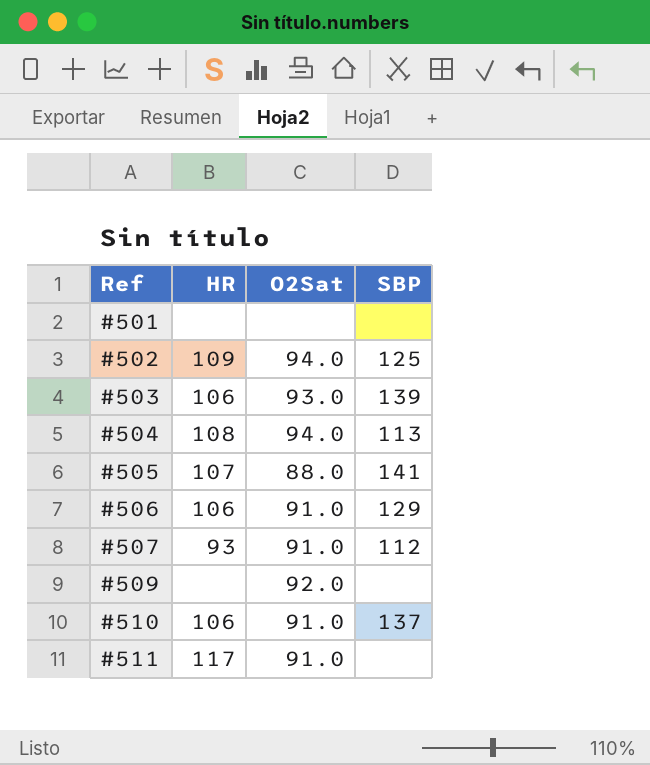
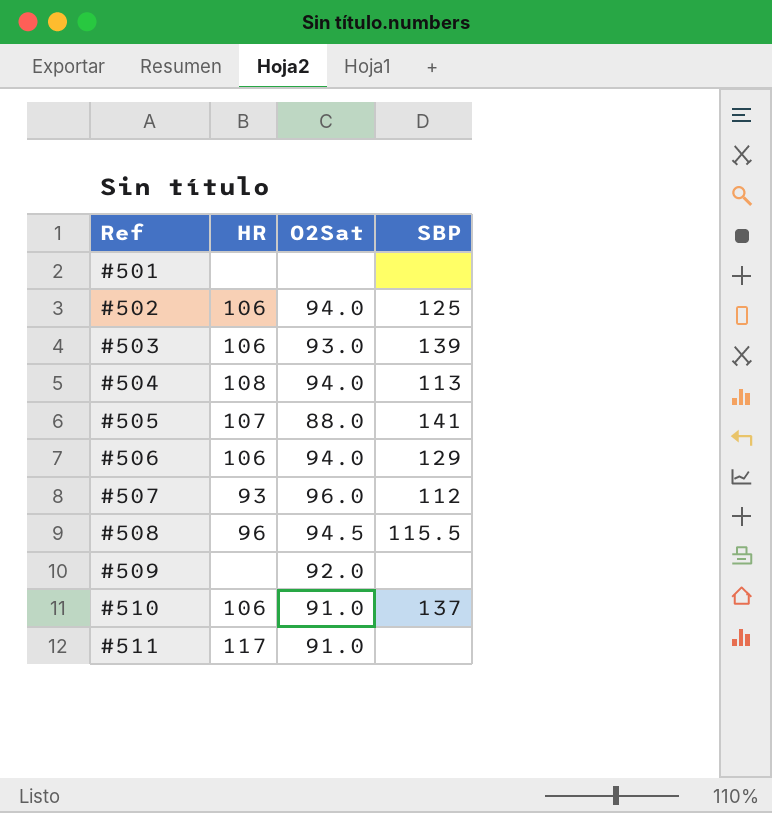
#502 | HR: 109 -> 106
#506 | O2Sat: 91.0 -> 94.0
#507 | O2Sat: 91.0 -> 96.0
row #508: none -> 96 | 94.5 | 115.5

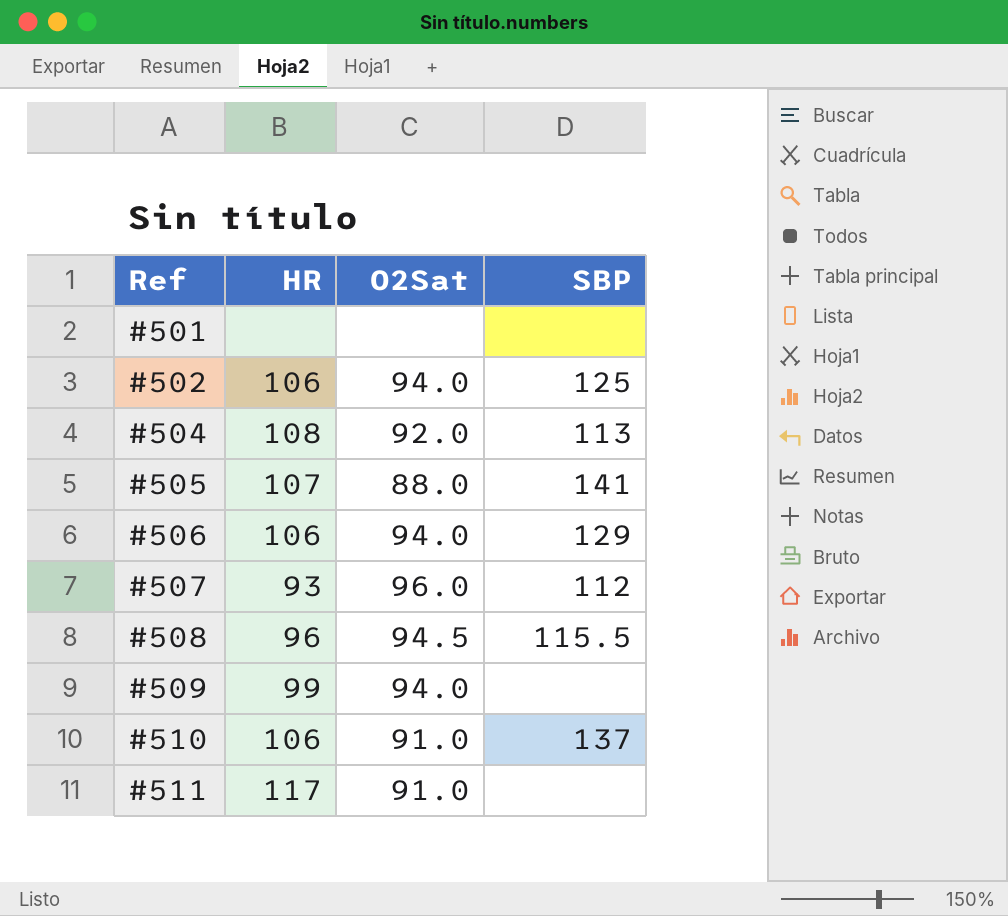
row #503: 106 | 93.0 | 139 -> none
#504 | O2Sat: 94.0 -> 92.0
#509 | HR: none -> 99
#509 | O2Sat: 92.0 -> 94.0

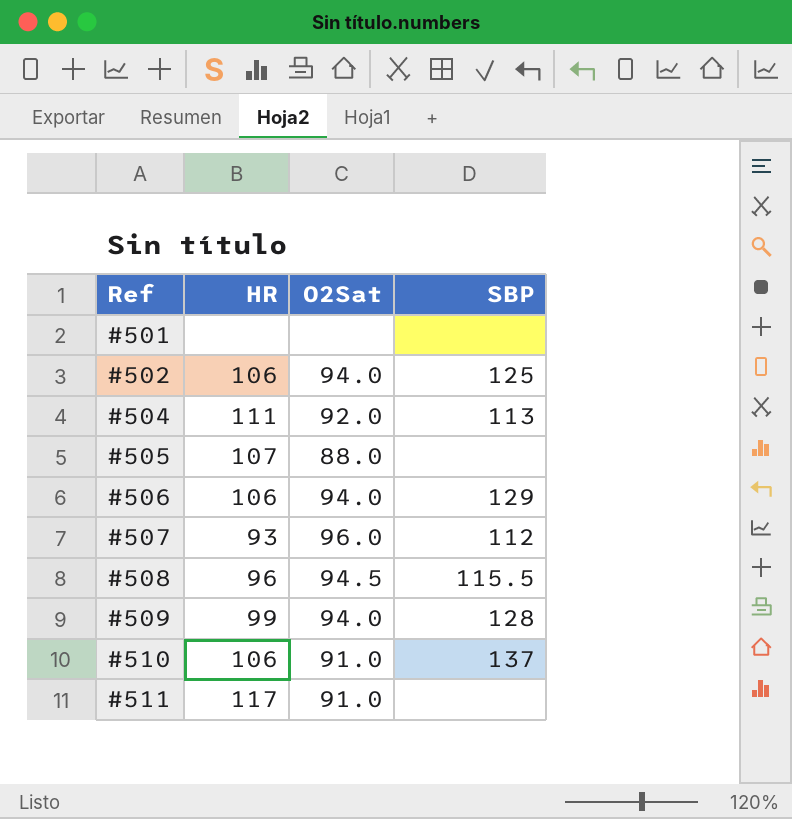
#504 | HR: 108 -> 111
#505 | SBP: 141 -> none
#509 | SBP: none -> 128

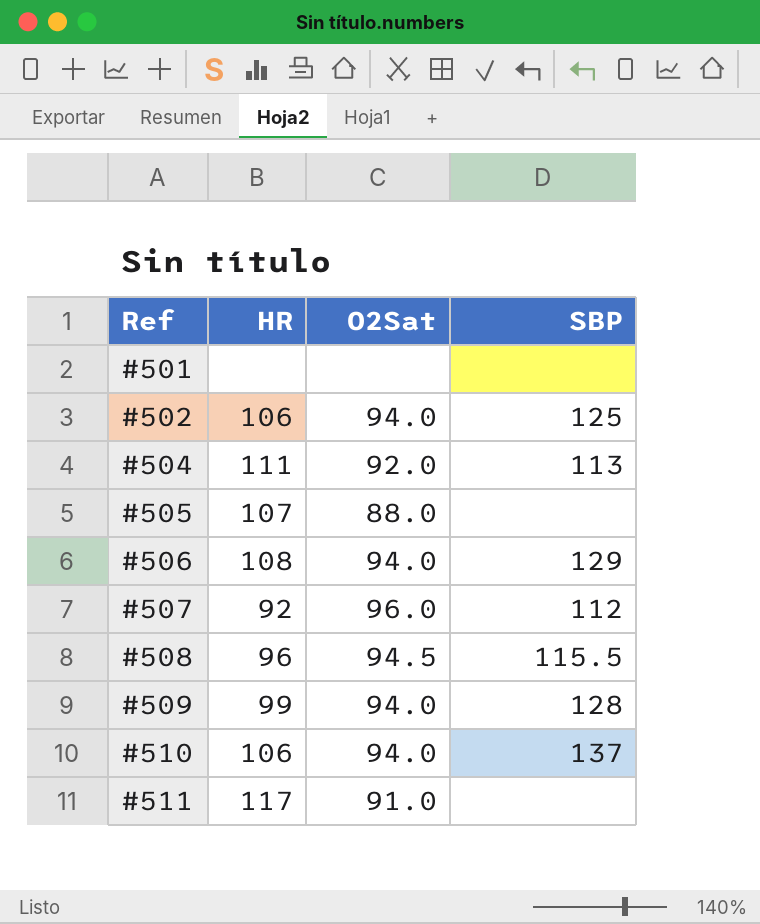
#506 | HR: 106 -> 108
#507 | HR: 93 -> 92
#510 | O2Sat: 91.0 -> 94.0

